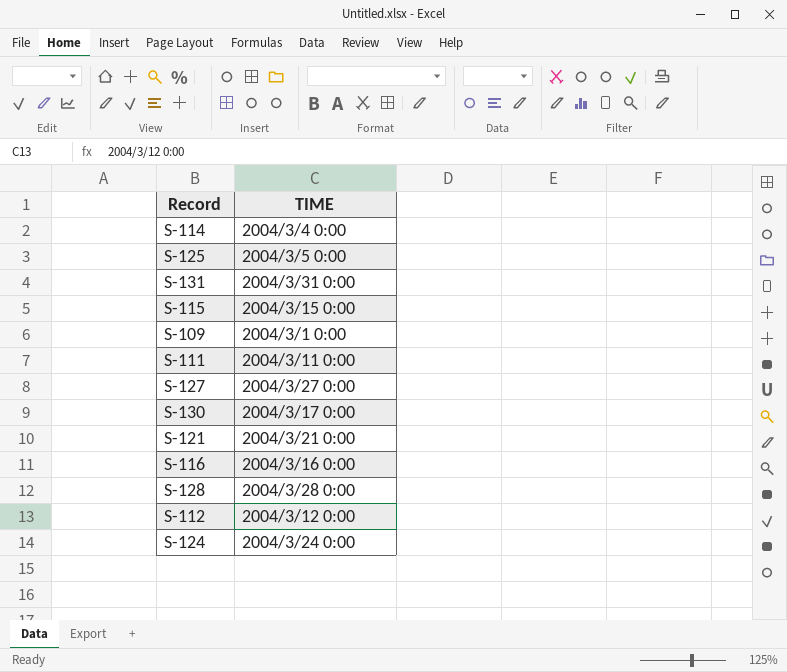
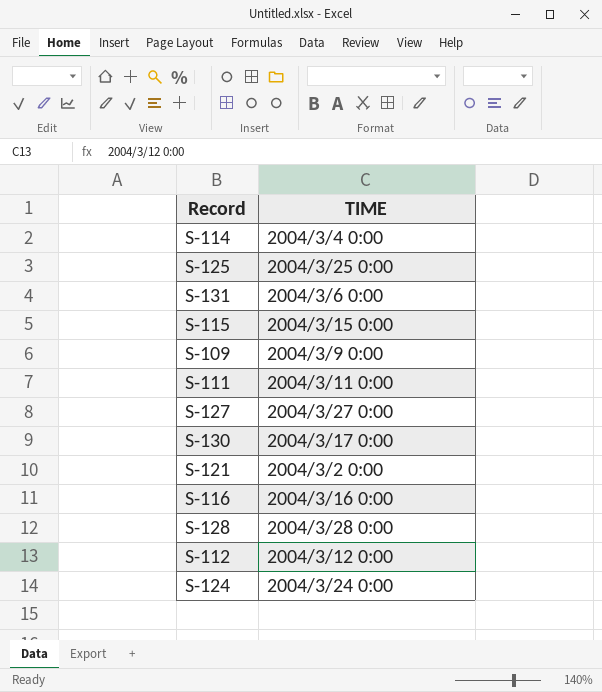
S-125 | TIME: 2004/3/5 0:00 -> 2004/3/25 0:00
S-131 | TIME: 2004/3/31 0:00 -> 2004/3/6 0:00
S-109 | TIME: 2004/3/1 0:00 -> 2004/3/9 0:00
S-121 | TIME: 2004/3/21 0:00 -> 2004/3/2 0:00

